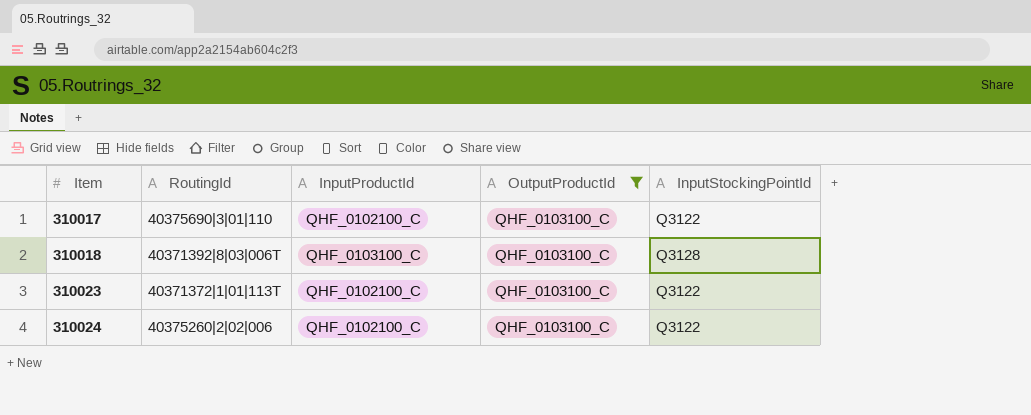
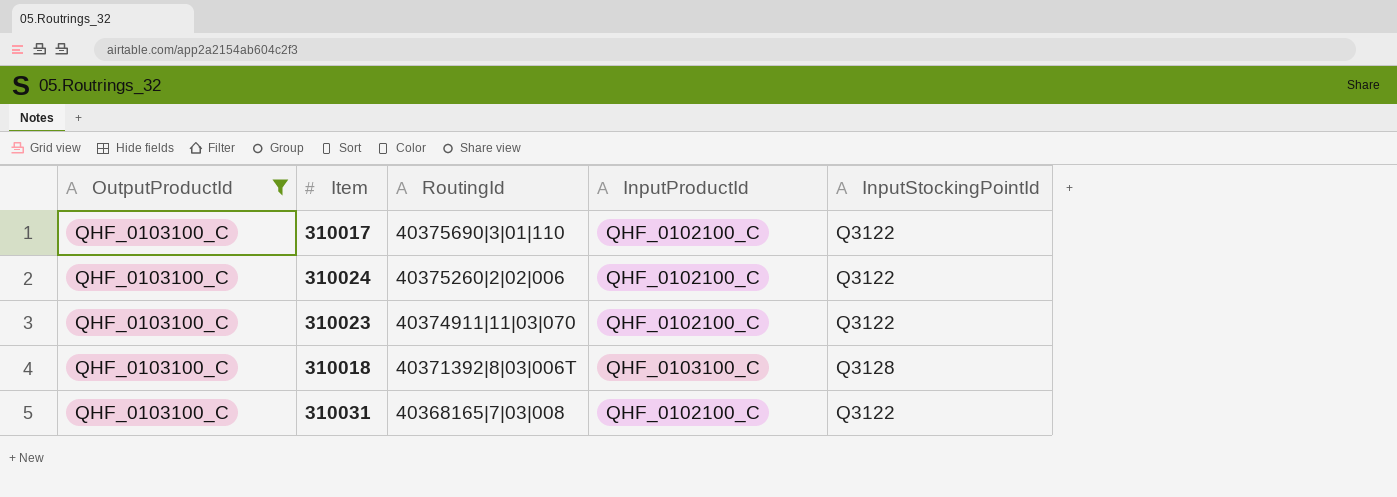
row order: Item ascending -> RoutingId descending
column OutputProductId | position: 4 -> 1
310023 | RoutingId: 40371372|1|01|113T -> 40374911|11|03|070
row 310031: none -> QHF_0103100_C | 40368165|7|03|008 | QHF_0102100_C | Q3122

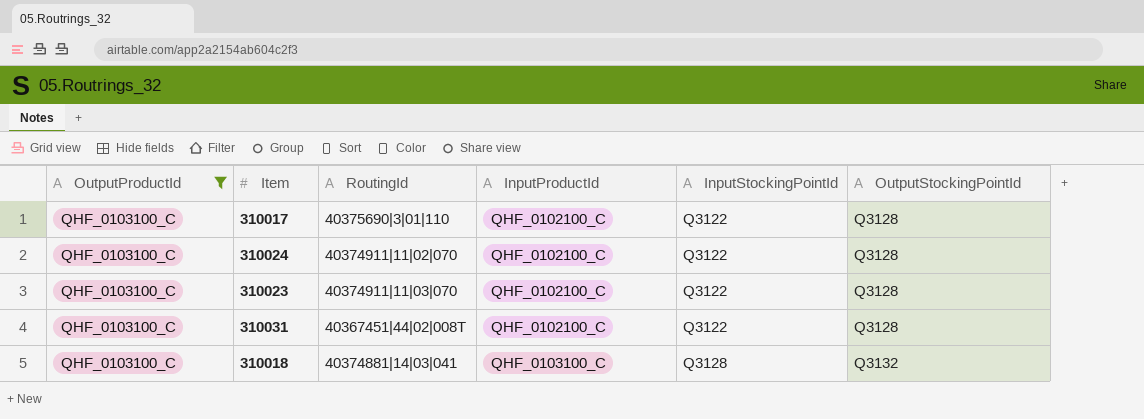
row order: RoutingId descending -> InputProductId ascending
column OutputStockingPointId | position: none -> 6
310024 | RoutingId: 40375260|2|02|006 -> 40374911|11|02|070
310031 | RoutingId: 40368165|7|03|008 -> 40367451|44|02|008T
310018 | RoutingId: 40371392|8|03|006T -> 40374881|14|03|041

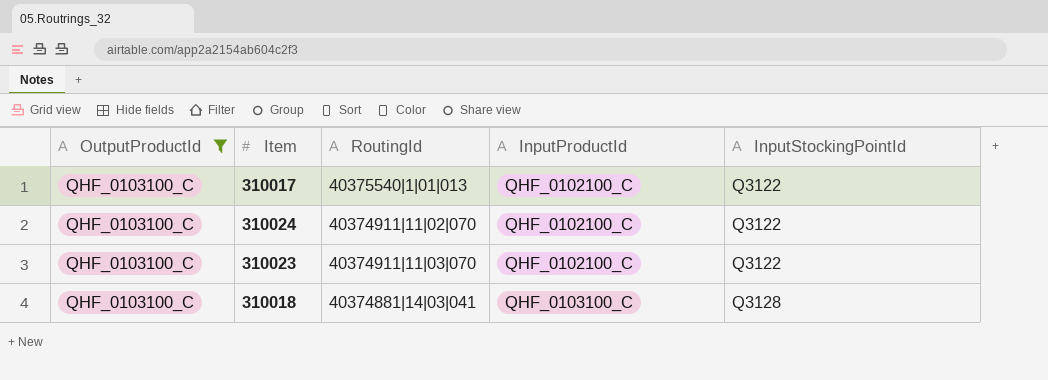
column OutputStockingPointId | position: 6 -> none
row 310031: QHF_0103100_C | 40367451|44|02|008T | QHF_0102100_C | Q3122 | Q3128 -> none
310017 | RoutingId: 40375690|3|01|110 -> 40375540|1|01|013

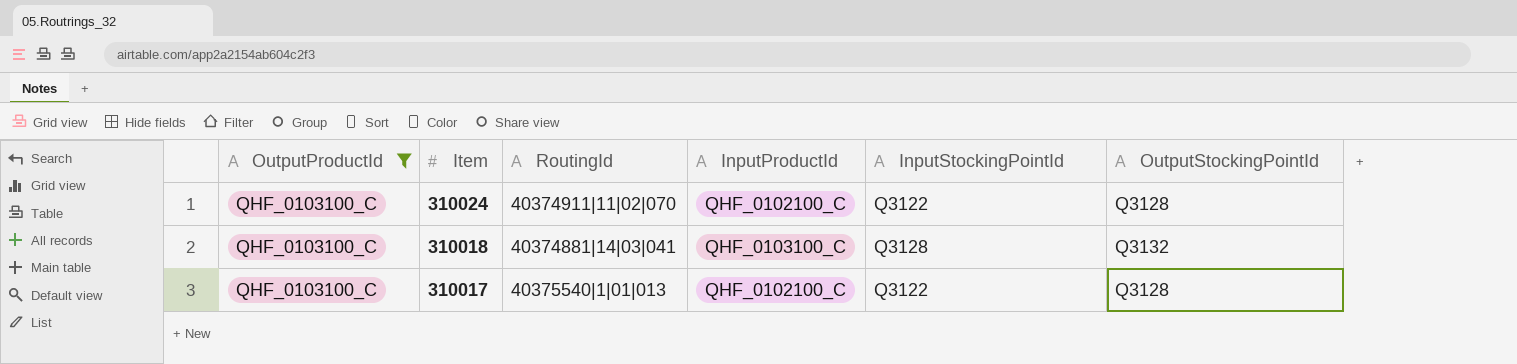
row order: InputProductId ascending -> Item descending
column OutputStockingPointId | position: none -> 6
row 310023: QHF_0103100_C | 40374911|11|03|070 | QHF_0102100_C | Q3122 -> none

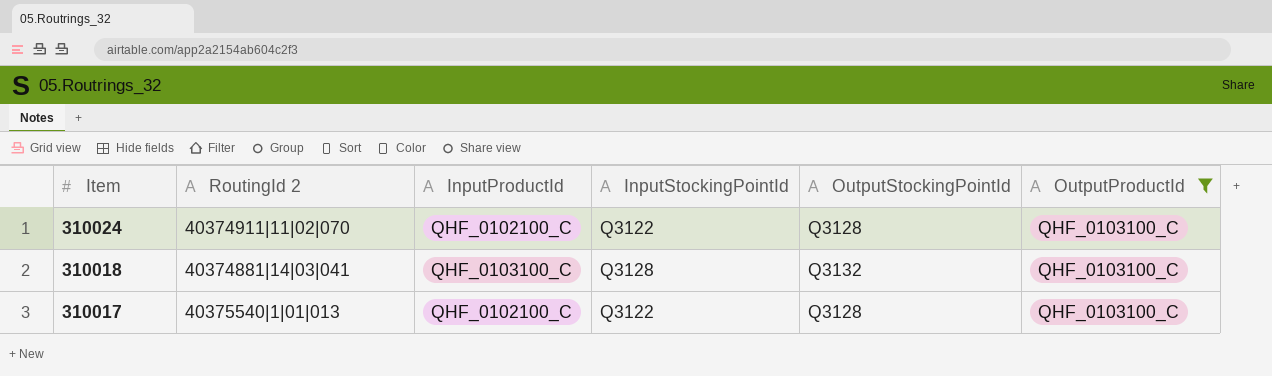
column name: RoutingId -> RoutingId 2
column OutputProductId | position: 1 -> 6

